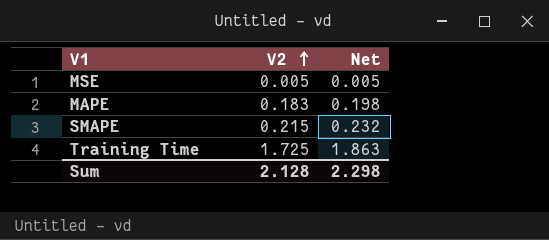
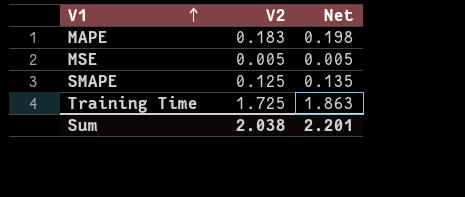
row order: V2 ascending -> V1 ascending
SMAPE | V2: 0.215 -> 0.125
SMAPE | Net: 0.232 -> 0.135
Sum | V2: 2.128 -> 2.038
Sum | Net: 2.298 -> 2.201

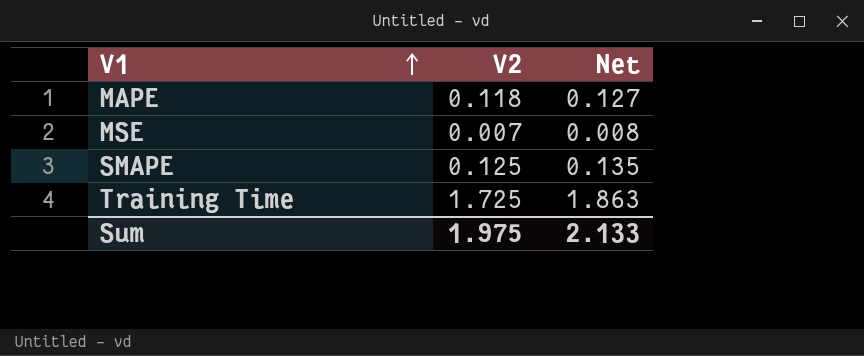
MAPE | V2: 0.183 -> 0.118
MAPE | Net: 0.198 -> 0.127
MSE | V2: 0.005 -> 0.007
MSE | Net: 0.005 -> 0.008
Sum | V2: 2.038 -> 1.975
Sum | Net: 2.201 -> 2.133

